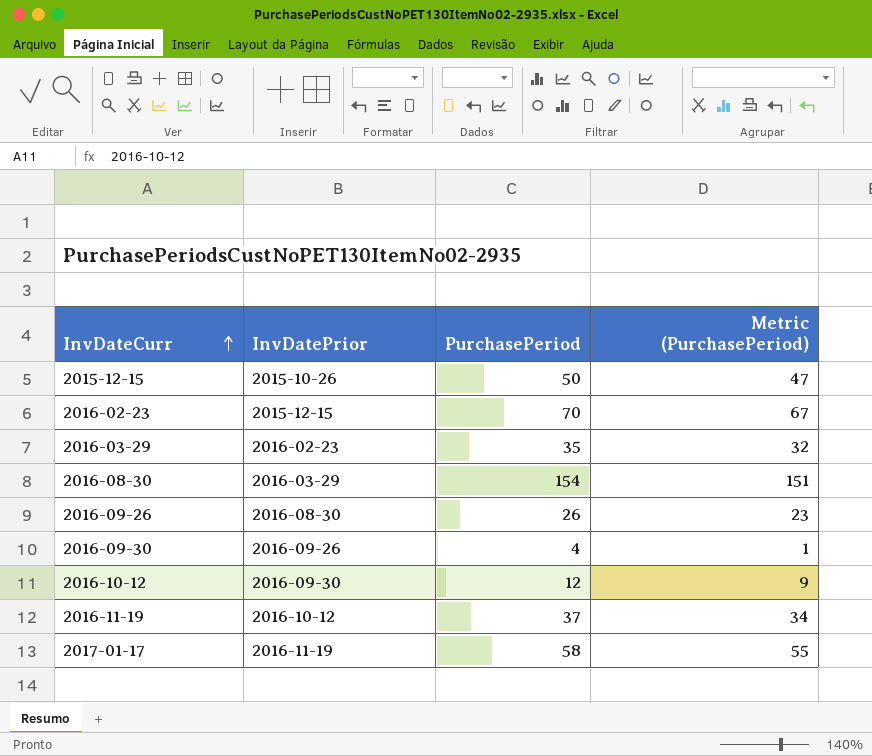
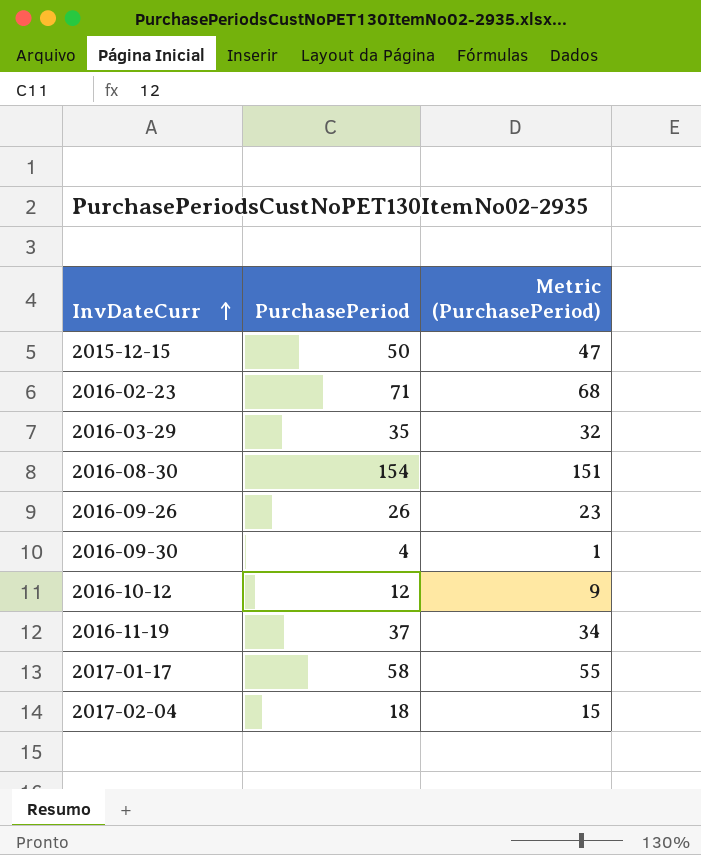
column InvDatePrior | position: 2 -> none
2016-02-23 | PurchasePeriod: 70 -> 71
2016-02-23 | Metric (PurchasePeriod): 67 -> 68
row 2017-02-04: none -> 18 | 15

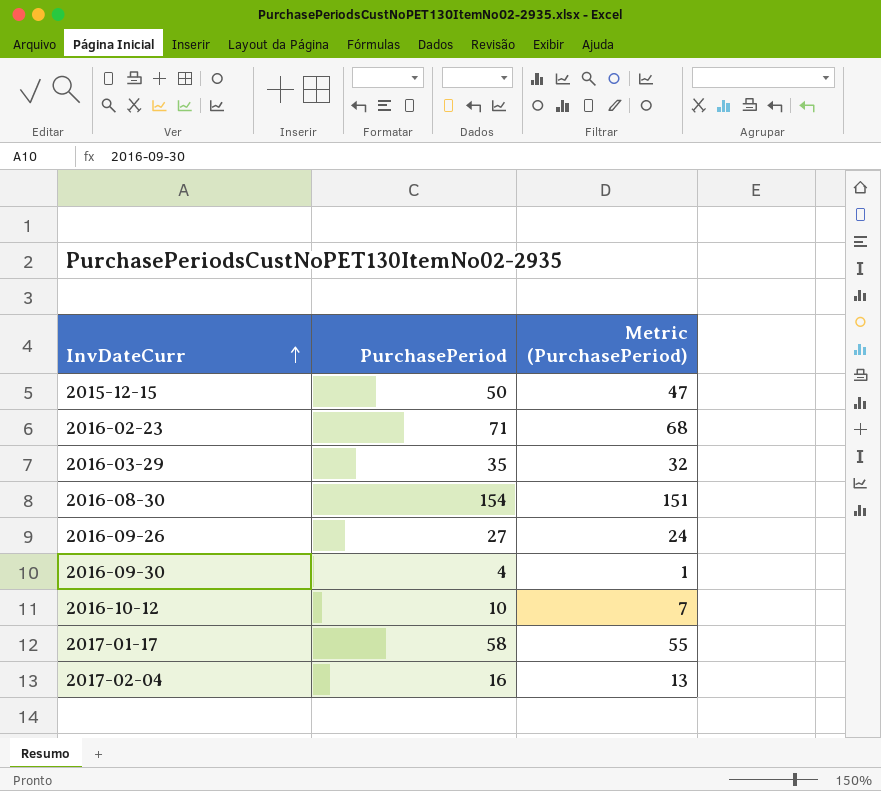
row 2016-11-19: 37 | 34 -> none
2016-09-26 | PurchasePeriod: 26 -> 27
2016-09-26 | Metric (PurchasePeriod): 23 -> 24
2016-10-12 | PurchasePeriod: 12 -> 10
2016-10-12 | Metric (PurchasePeriod): 9 -> 7
2017-02-04 | PurchasePeriod: 18 -> 16
2017-02-04 | Metric (PurchasePeriod): 15 -> 13

